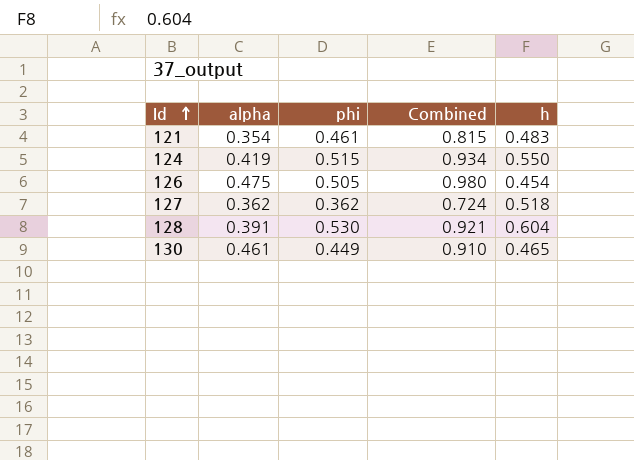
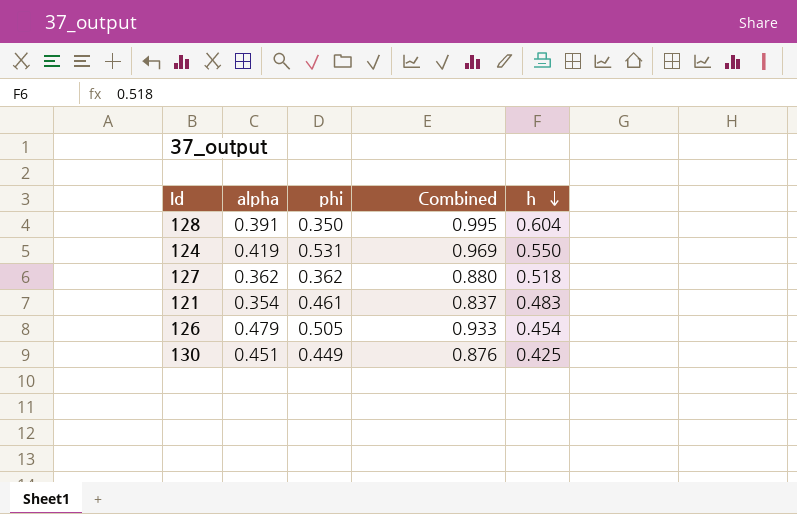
row order: Id ascending -> h descending
column Combined | formula: [alpha] + [phi] -> [alpha] + [h]
128 | phi: 0.530 -> 0.350
124 | phi: 0.515 -> 0.531
126 | alpha: 0.475 -> 0.479
130 | alpha: 0.461 -> 0.451
130 | h: 0.465 -> 0.425

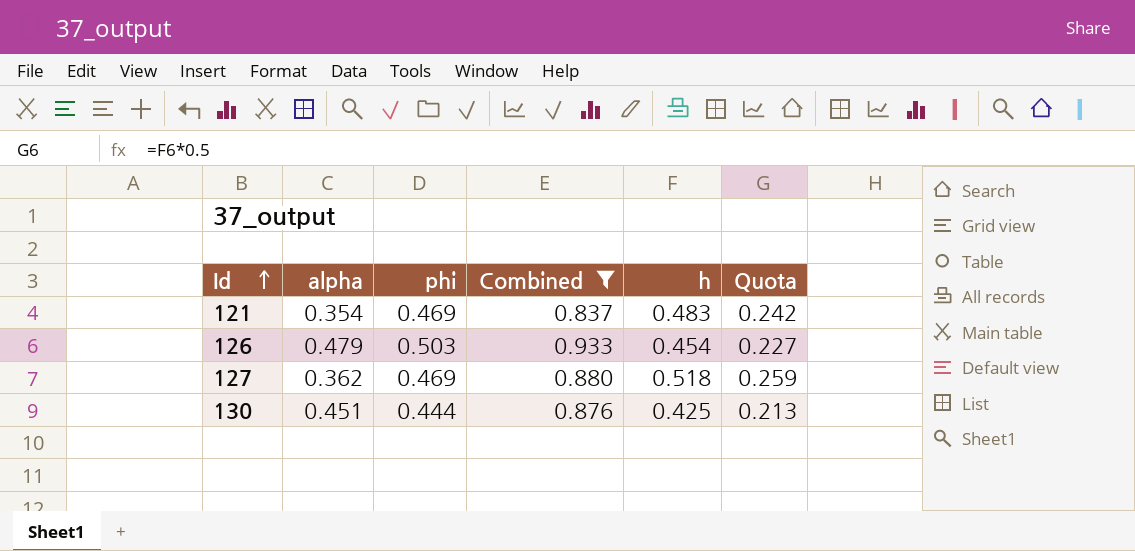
filter: none -> Combined <= 0.933
row order: h descending -> Id ascending
column Quota | formula: none -> [h] * 0.5
121 | phi: 0.461 -> 0.469
126 | phi: 0.505 -> 0.503
127 | phi: 0.362 -> 0.469
130 | phi: 0.449 -> 0.444

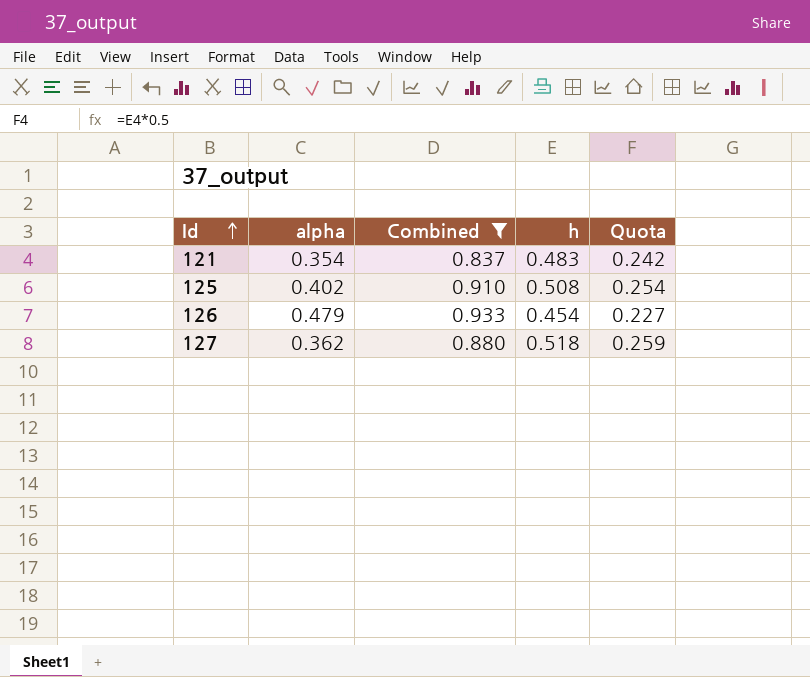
column phi | position: 3 -> none
row 130: 0.451 | 0.444 | 0.876 | 0.425 | 0.213 -> none
row 125: none -> 0.402 | 0.910 | 0.508 | 0.254

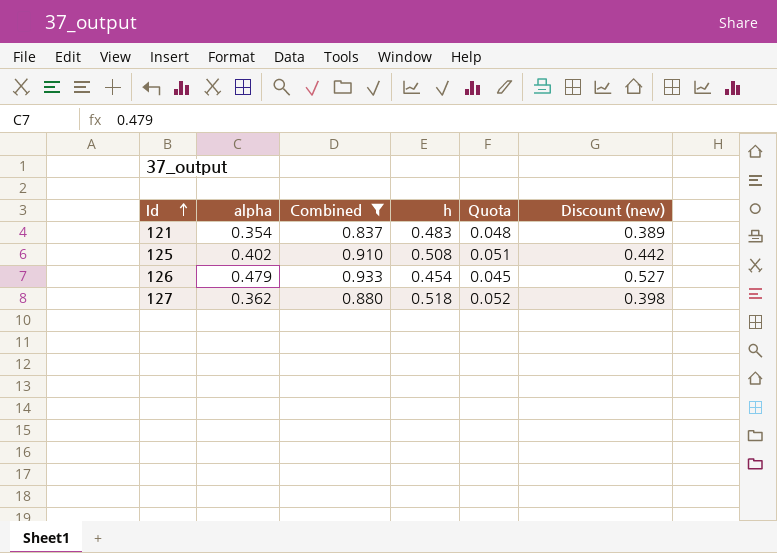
column Quota | formula: [h] * 0.5 -> [h] * 0.1
column Discount (new) | formula: none -> [alpha] * 1.1

